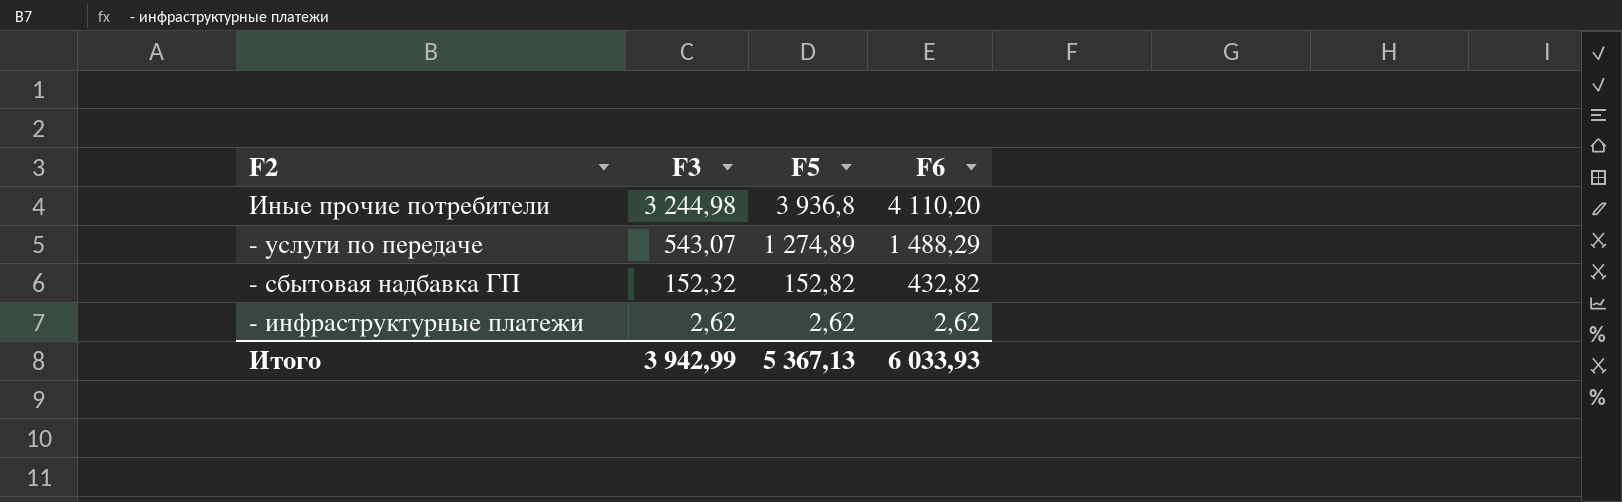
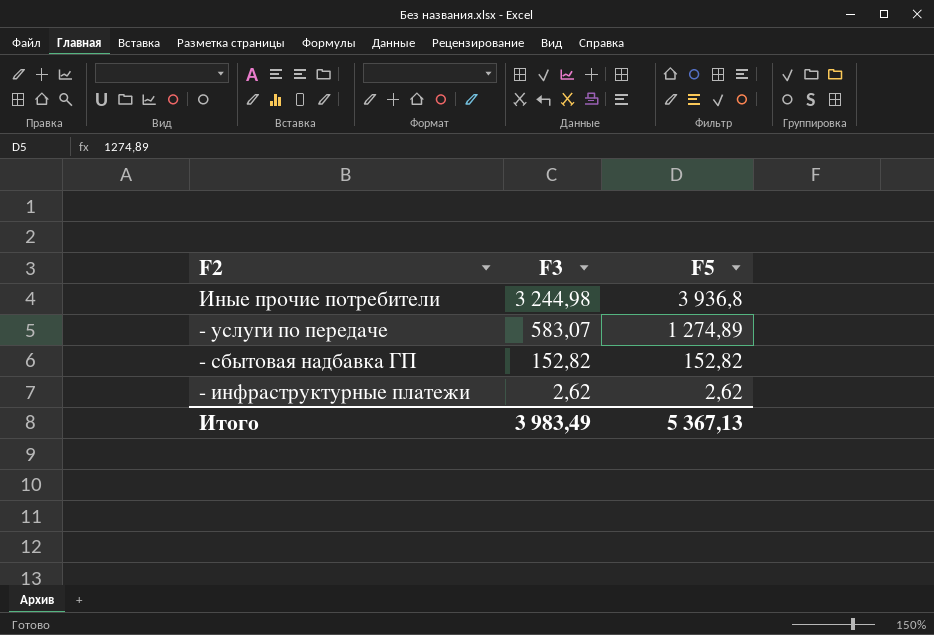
column F6 | position: 4 -> none
- услуги по передаче | F3: 543,07 -> 583,07
- сбытовая надбавка ГП | F3: 152,32 -> 152,82
Итого | F3: 3 942,99 -> 3 983,49

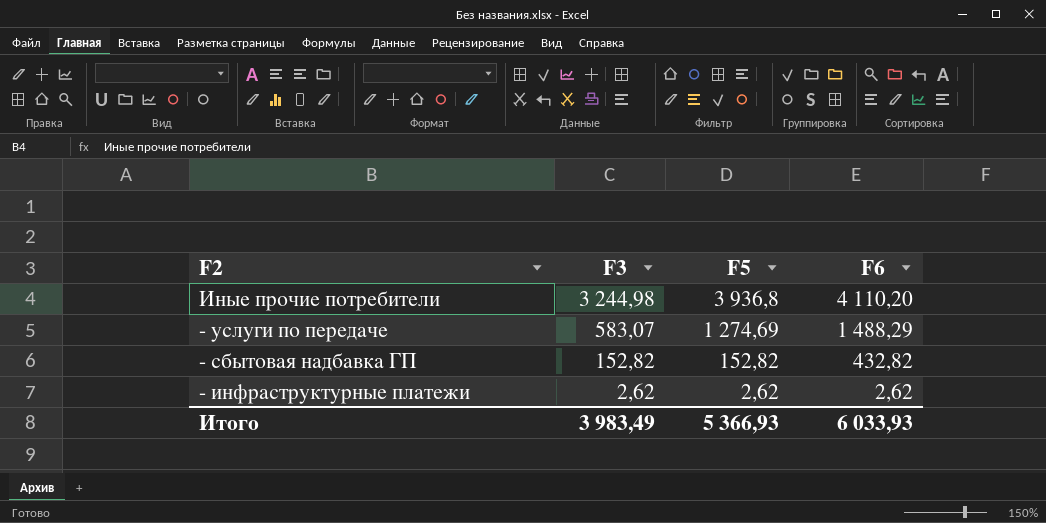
column F6 | position: none -> 4
- услуги по передаче | F5: 1 274,89 -> 1 274,69
Итого | F5: 5 367,13 -> 5 366,93

